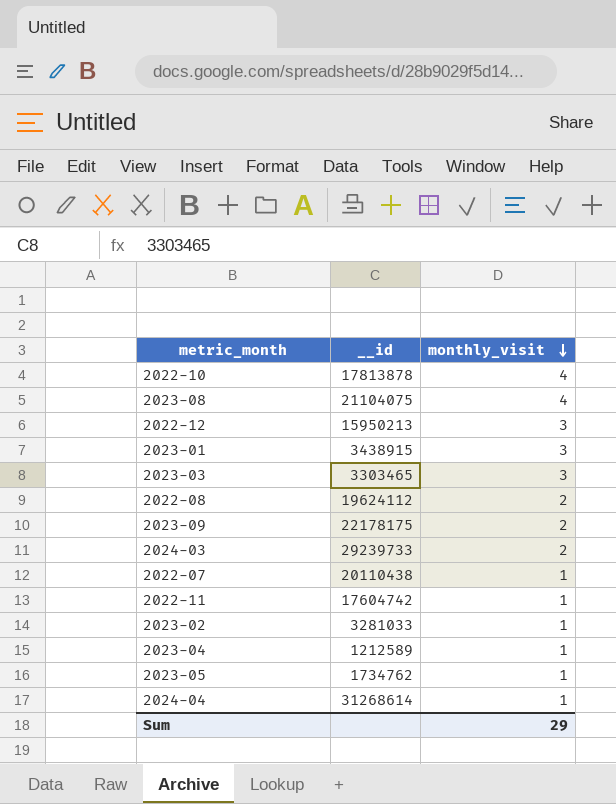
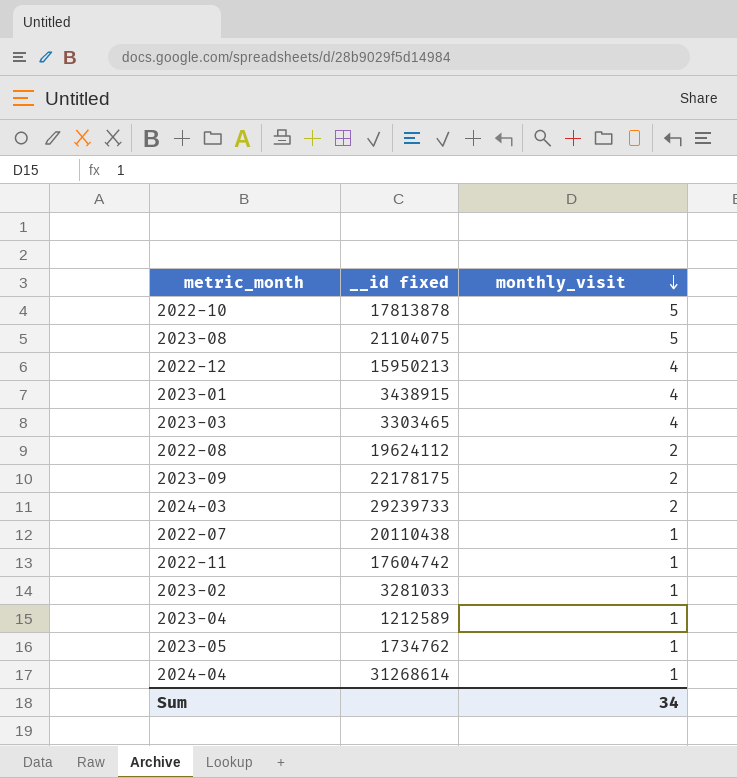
column name: __id -> __id fixed
2022-10 | monthly_visit: 4 -> 5
2023-08 | monthly_visit: 4 -> 5
2022-12 | monthly_visit: 3 -> 4
2023-01 | monthly_visit: 3 -> 4
2023-03 | monthly_visit: 3 -> 4
Sum | monthly_visit: 29 -> 34

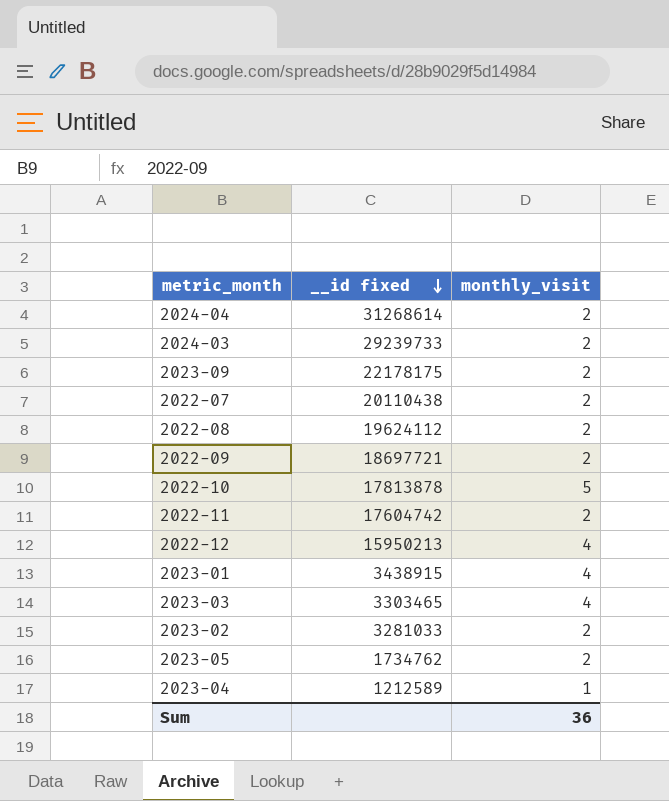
row order: monthly_visit descending -> __id fixed descending
row 2023-08: 21104075 | 5 -> none
2024-04 | monthly_visit: 1 -> 2
2022-07 | monthly_visit: 1 -> 2
row 2022-09: none -> 18697721 | 2
2022-11 | monthly_visit: 1 -> 2
2023-02 | monthly_visit: 1 -> 2
2023-05 | monthly_visit: 1 -> 2
Sum | monthly_visit: 34 -> 36

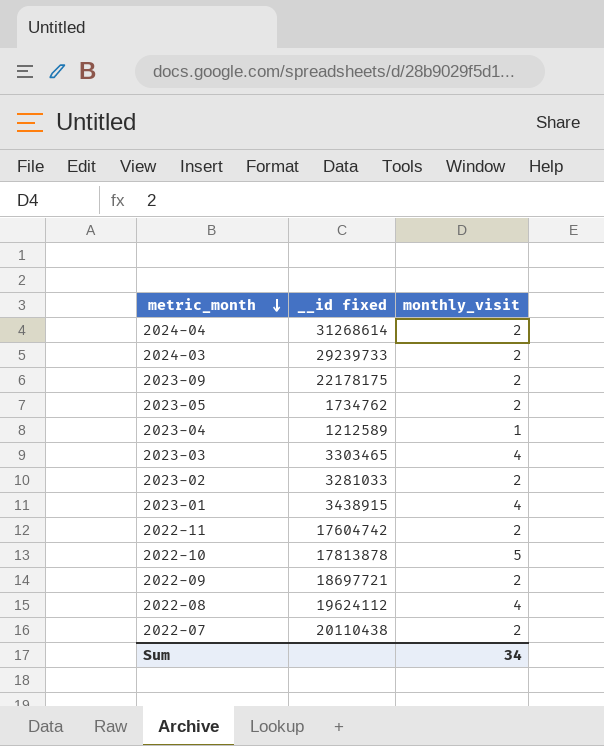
row order: __id fixed descending -> metric_month descending
row 2022-12: 15950213 | 4 -> none
2022-08 | monthly_visit: 2 -> 4
Sum | monthly_visit: 36 -> 34

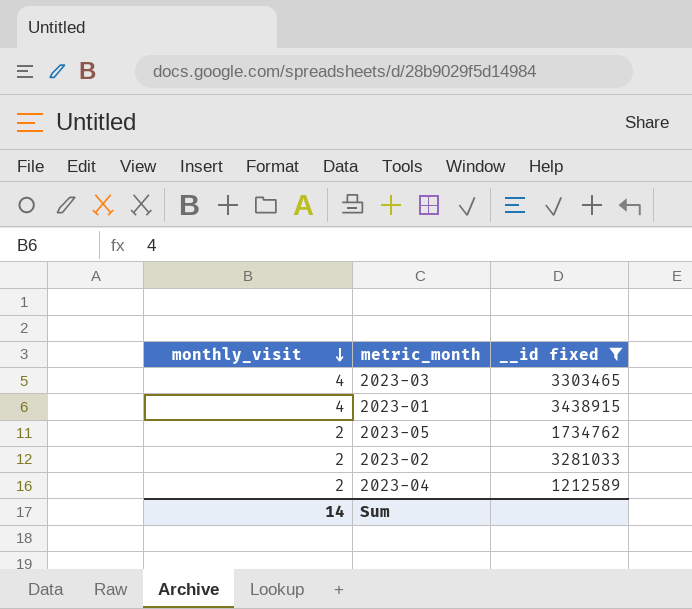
filter: none -> __id fixed <= 3438915
row order: metric_month descending -> monthly_visit descending
column monthly_visit | position: 3 -> 1
2023-04 | monthly_visit: 1 -> 2
Sum | monthly_visit: 34 -> 14

